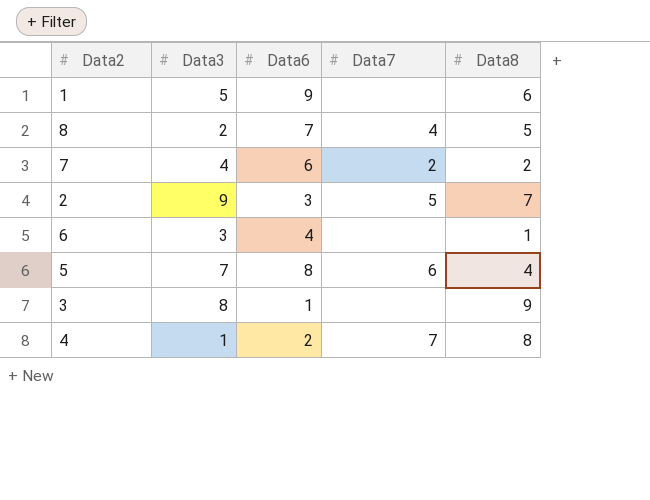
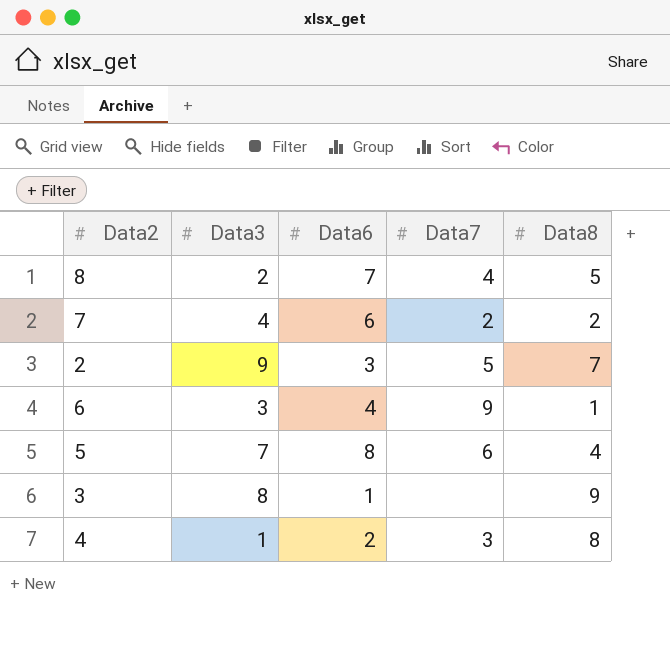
row 1: 5 | 9 | none | 6 -> none
6 | Data7: none -> 9
4 | Data7: 7 -> 3

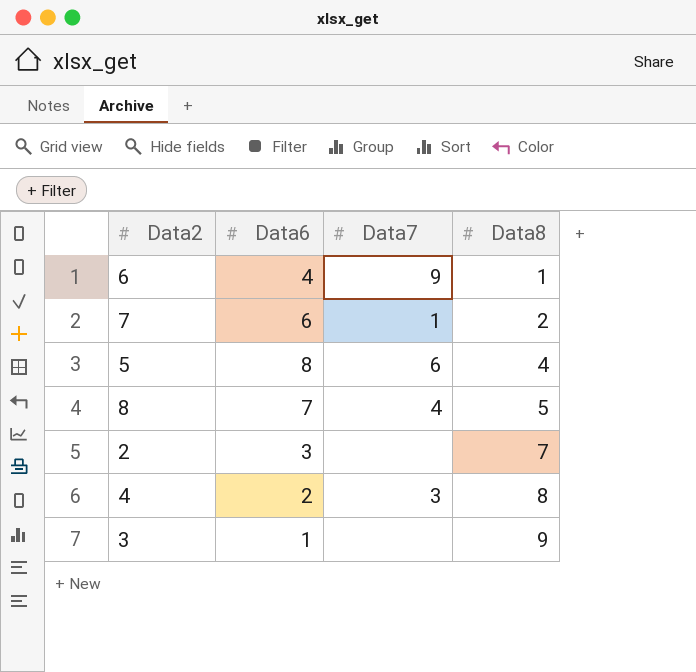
row order: none -> Data8 ascending
column Data3 | position: 2 -> none
7 | Data7: 2 -> 1
2 | Data7: 5 -> none

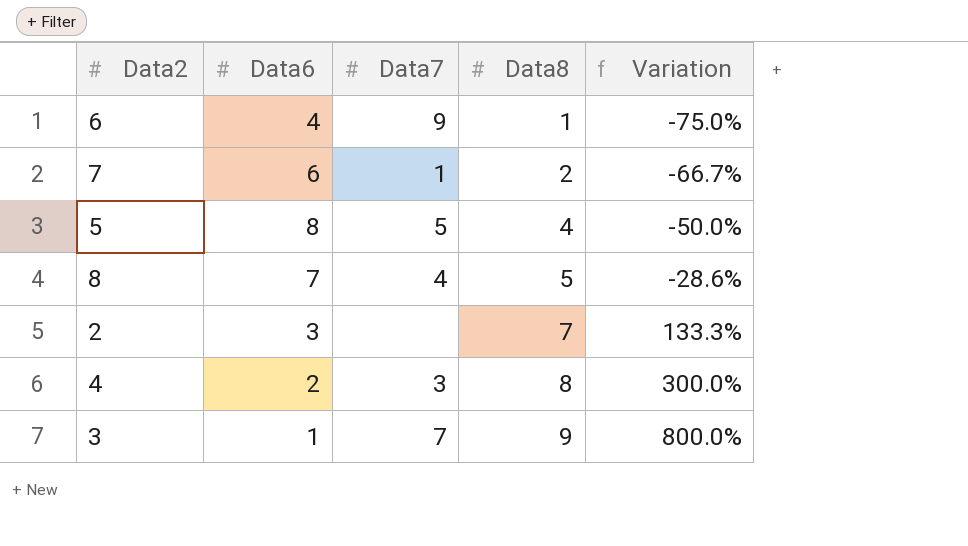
column Variation | formula: none -> ([Data8] - [Data6]) / [Data6]
5 | Data7: 6 -> 5
3 | Data7: none -> 7

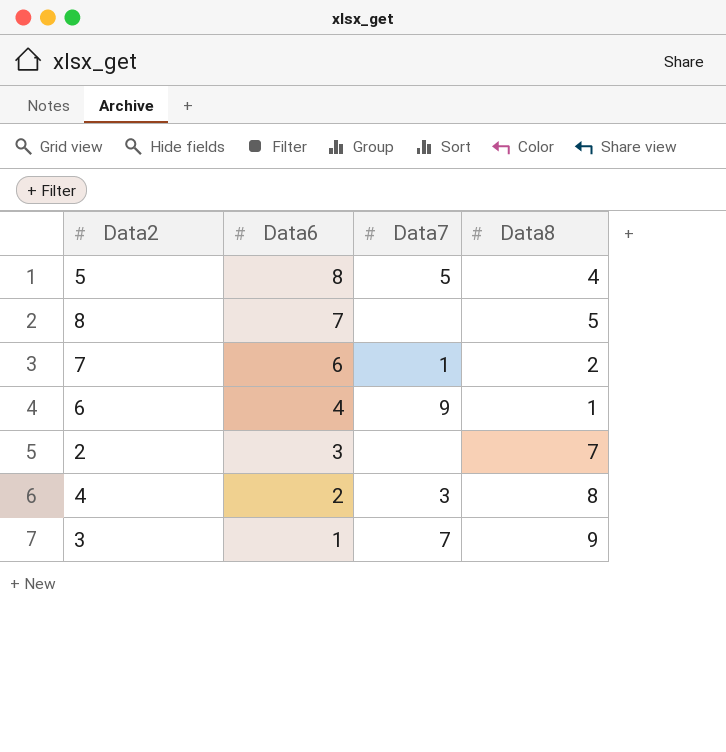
row order: Data8 ascending -> Data6 descending
column Variation | formula: ([Data8] - [Data6]) / [Data6] -> none
8 | Data7: 4 -> none

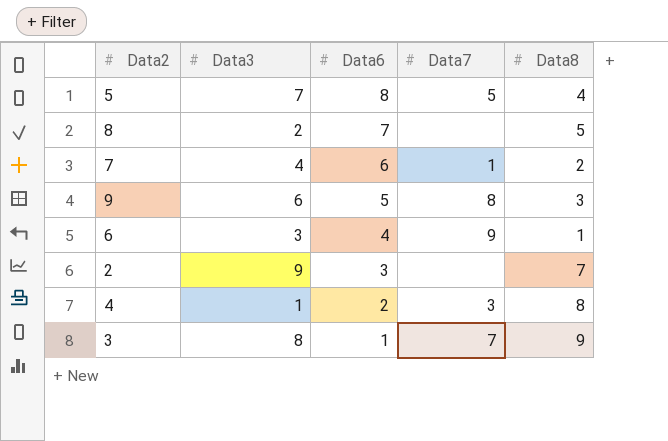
column Data3 | position: none -> 2
row 9: none -> 6 | 5 | 8 | 3

